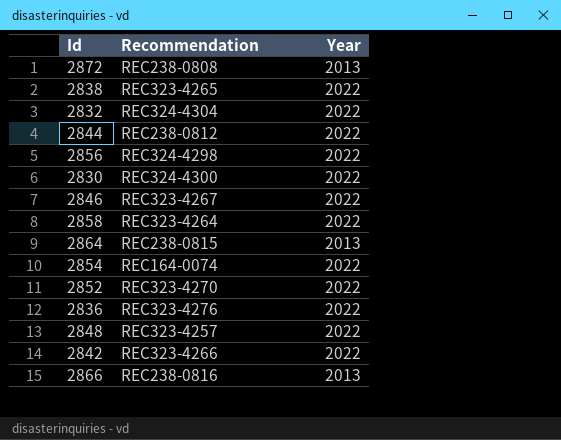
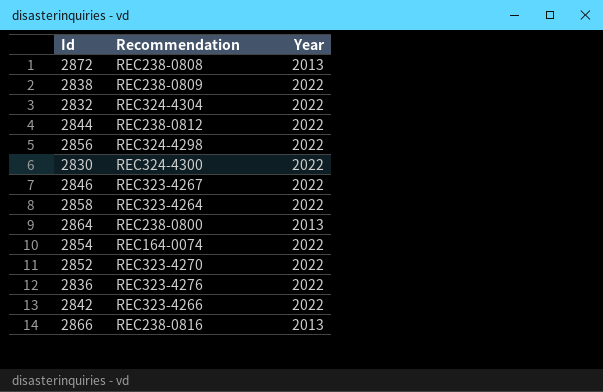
row 2848: REC323-4257 | 2022 -> none
2838 | Recommendation: REC323-4265 -> REC238-0809
2864 | Recommendation: REC238-0815 -> REC238-0800

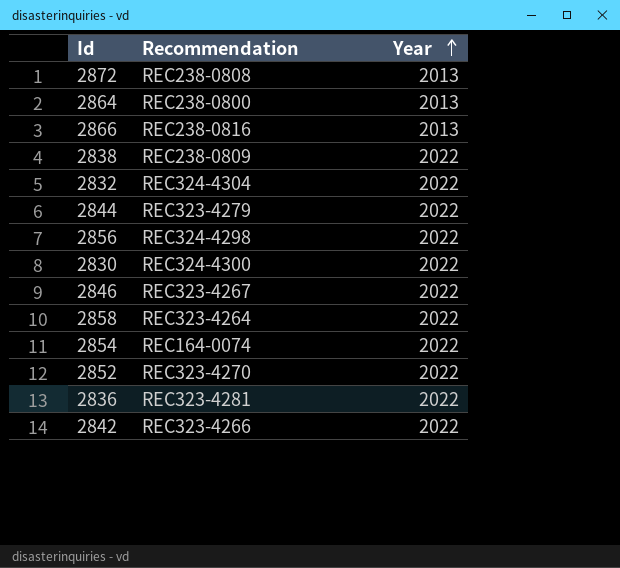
row order: none -> Year ascending
2844 | Recommendation: REC238-0812 -> REC323-4279
2836 | Recommendation: REC323-4276 -> REC323-4281

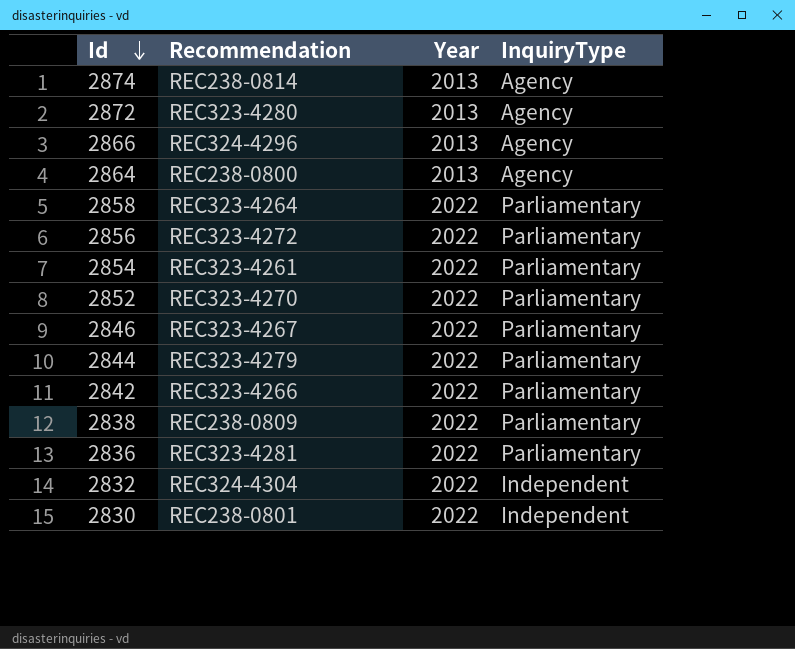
row order: Year ascending -> Id descending
column InquiryType | position: none -> 4
row 2874: none -> REC238-0814 | 2013 | Agency
2872 | Recommendation: REC238-0808 -> REC323-4280
2866 | Recommendation: REC238-0816 -> REC324-4296
2856 | Recommendation: REC324-4298 -> REC323-4272
2854 | Recommendation: REC164-0074 -> REC323-4261
2830 | Recommendation: REC324-4300 -> REC238-0801

